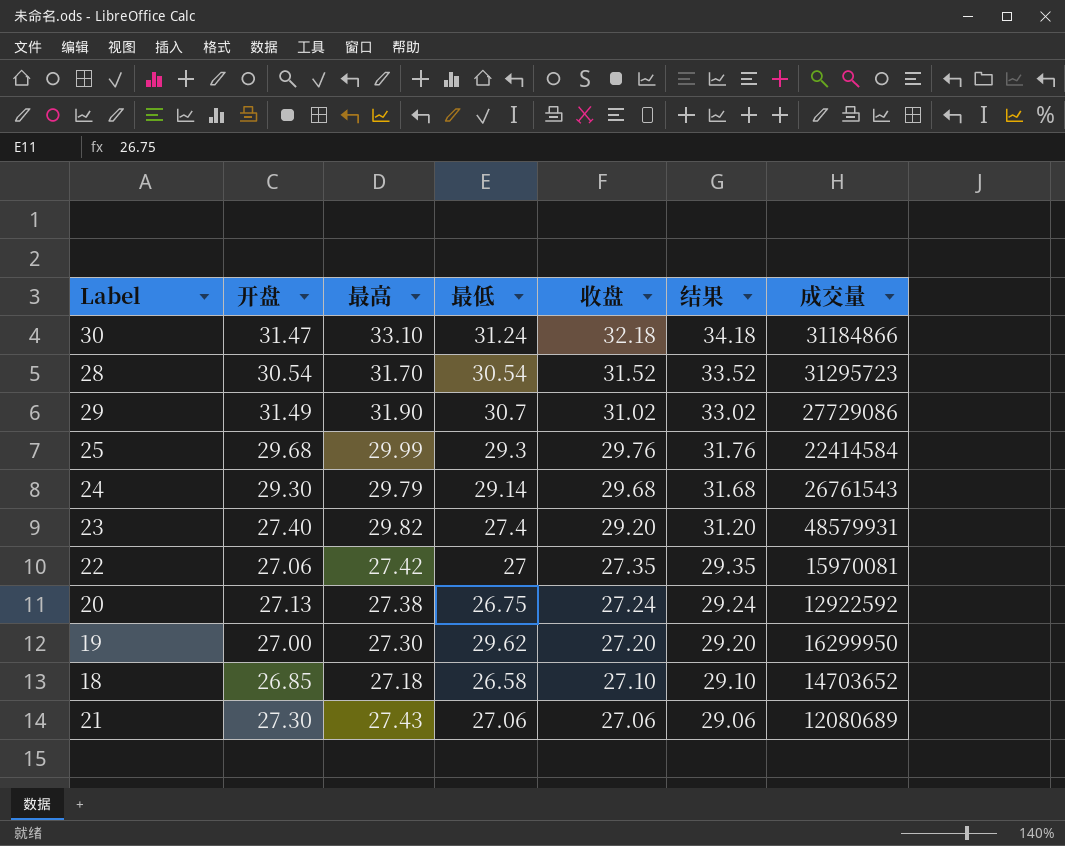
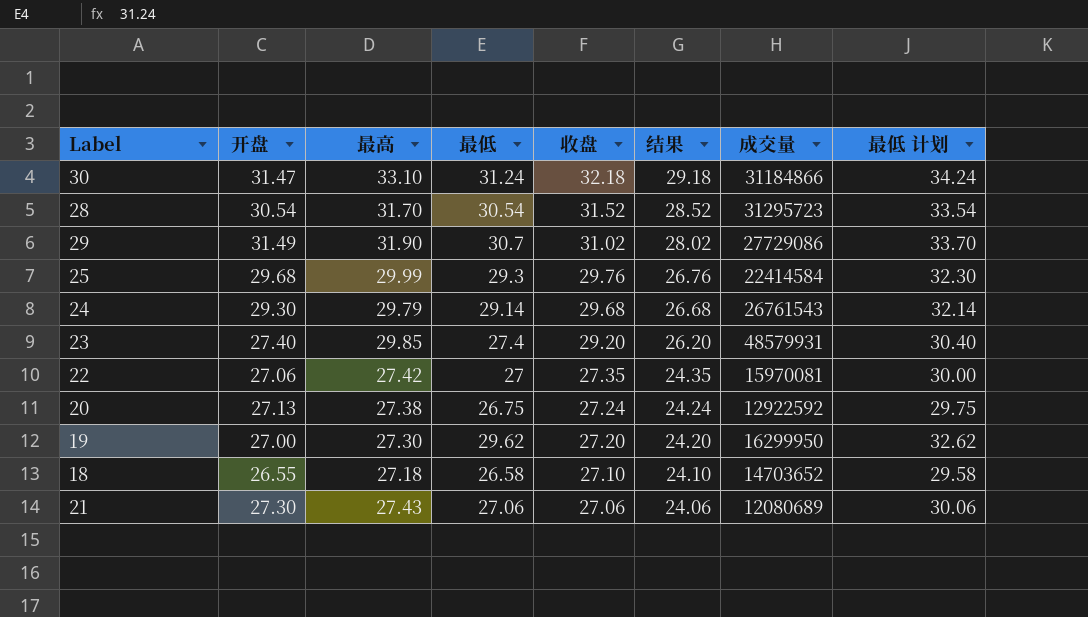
column 结果 | formula: [收盘] + 2 -> [收盘] - 3
column 最低 计划 | formula: none -> [最低] + 3
23 | 最高: 29.82 -> 29.85
18 | 开盘: 26.85 -> 26.55

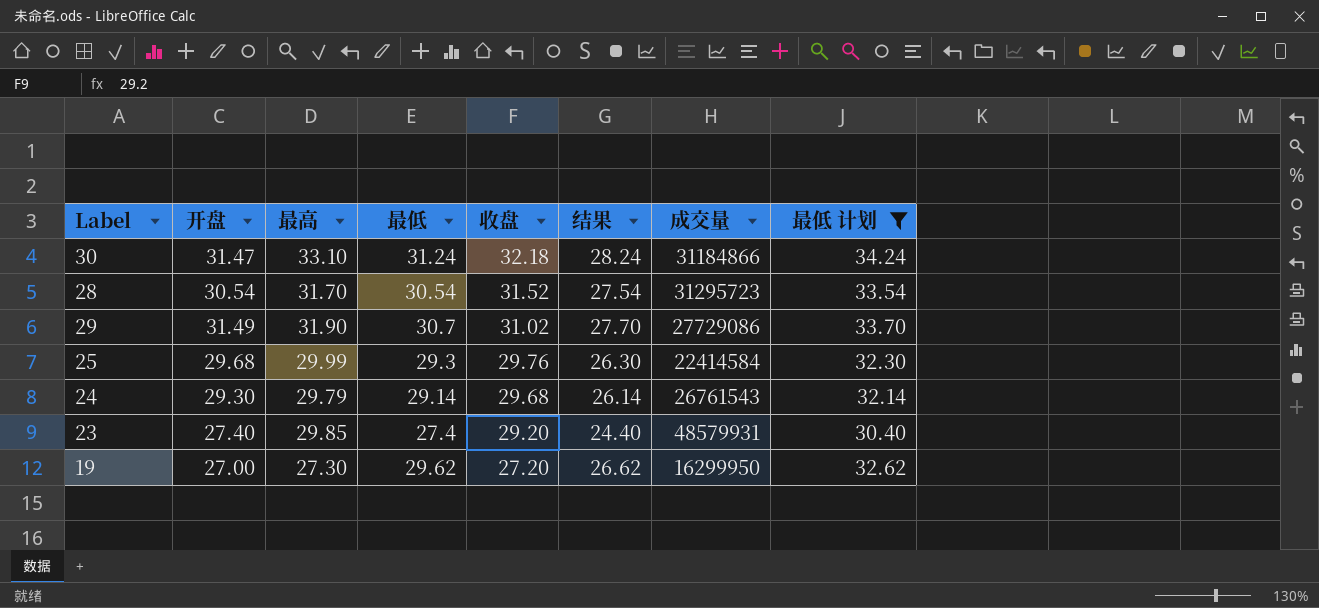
filter: none -> 最低 计划 >= 30.40
column 结果 | formula: [收盘] - 3 -> [最低] - 3

